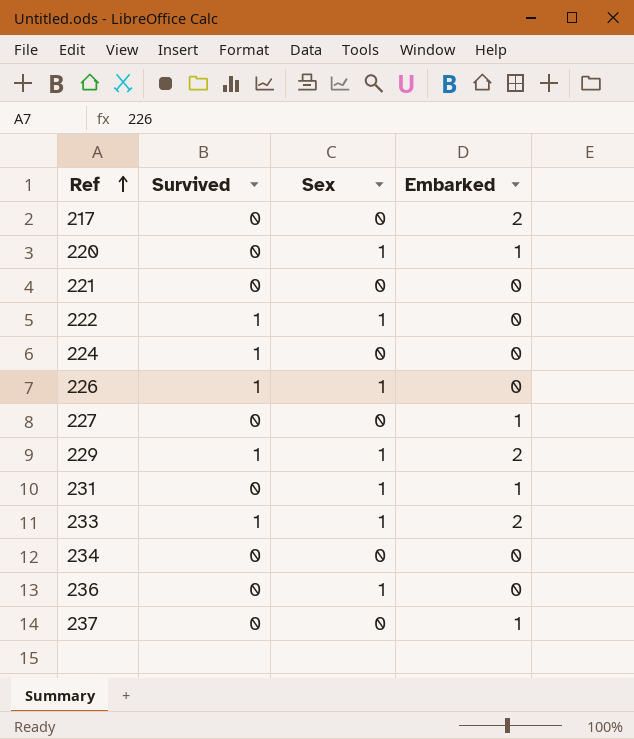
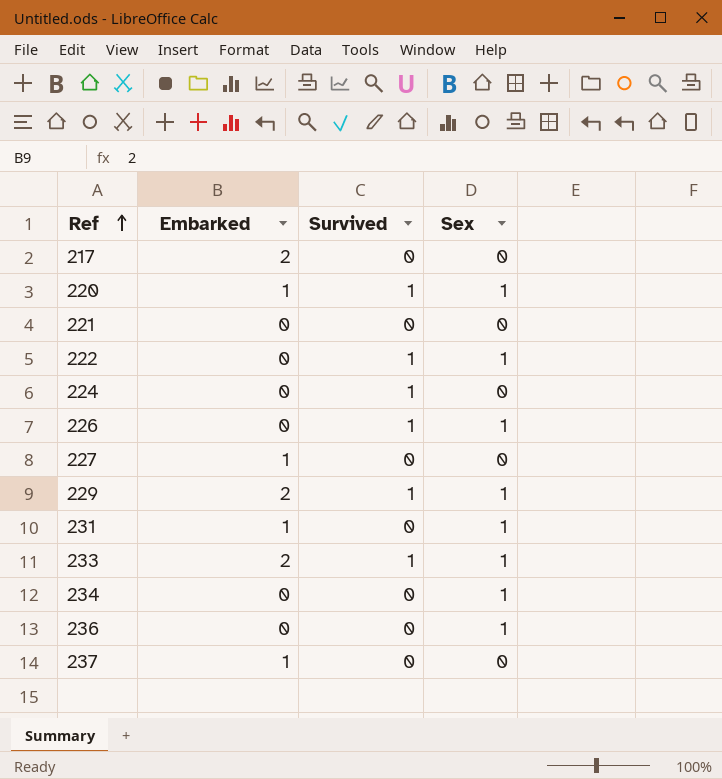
column Embarked | position: 4 -> 2
220 | Survived: 0 -> 1
234 | Sex: 0 -> 1

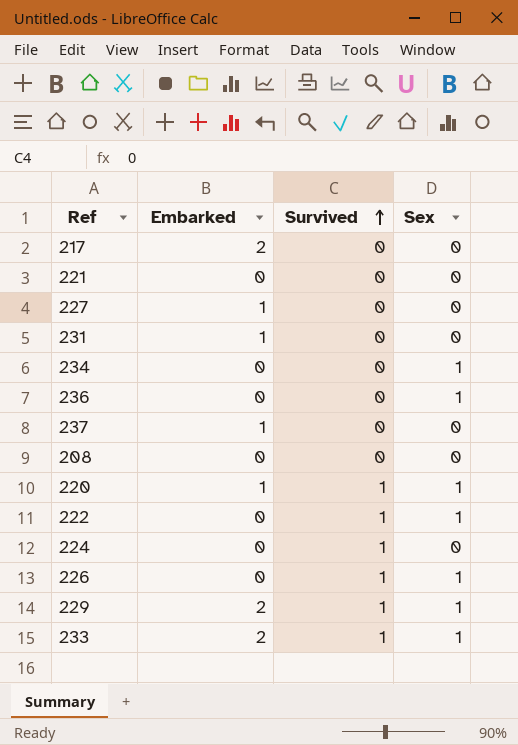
row order: Ref ascending -> Survived ascending
231 | Sex: 1 -> 0
row 208: none -> 0 | 0 | 0

